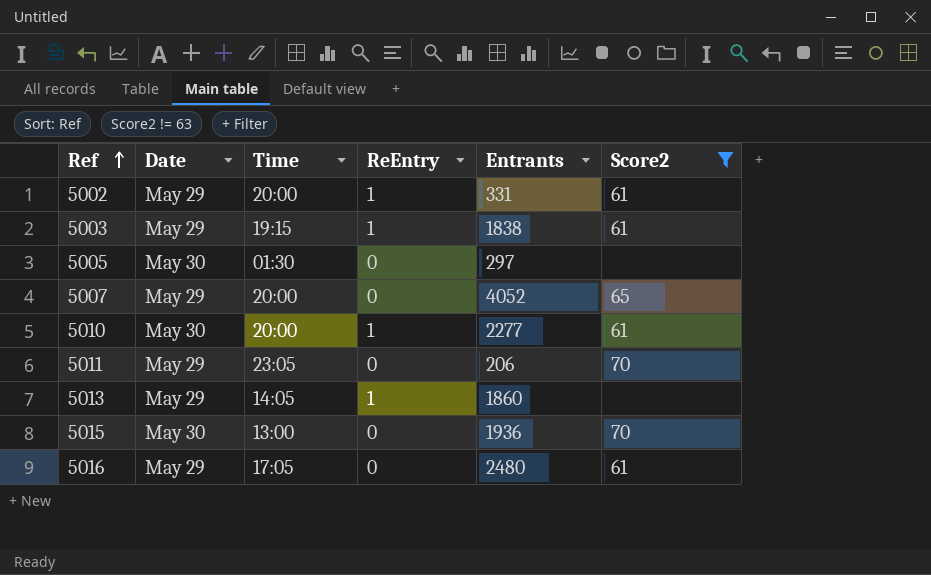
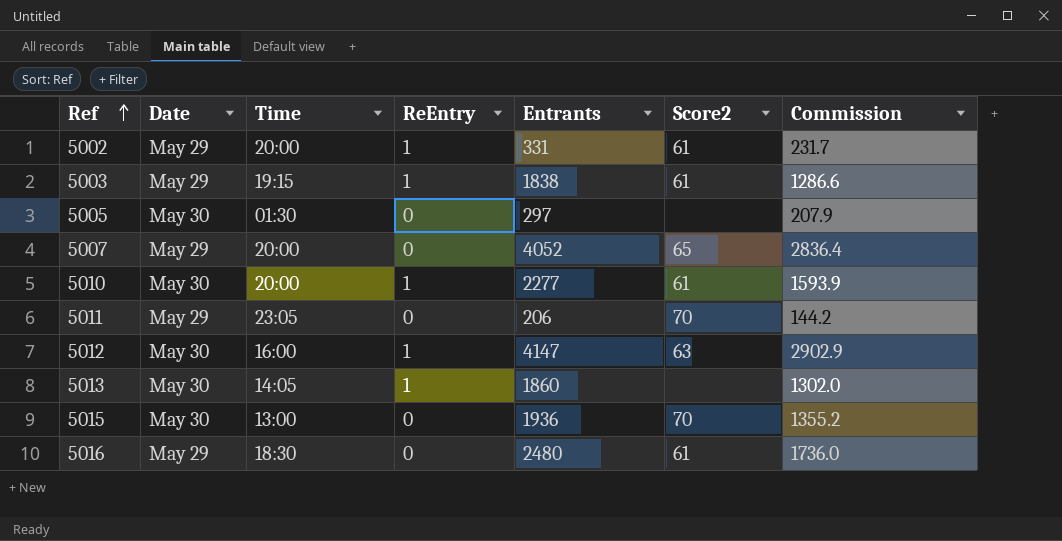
filter: Score2 != 63 -> none
column Commission | formula: none -> [Entrants] * 0.7
5013 | Date: May 29 -> May 30
5016 | Time: 17:05 -> 18:30

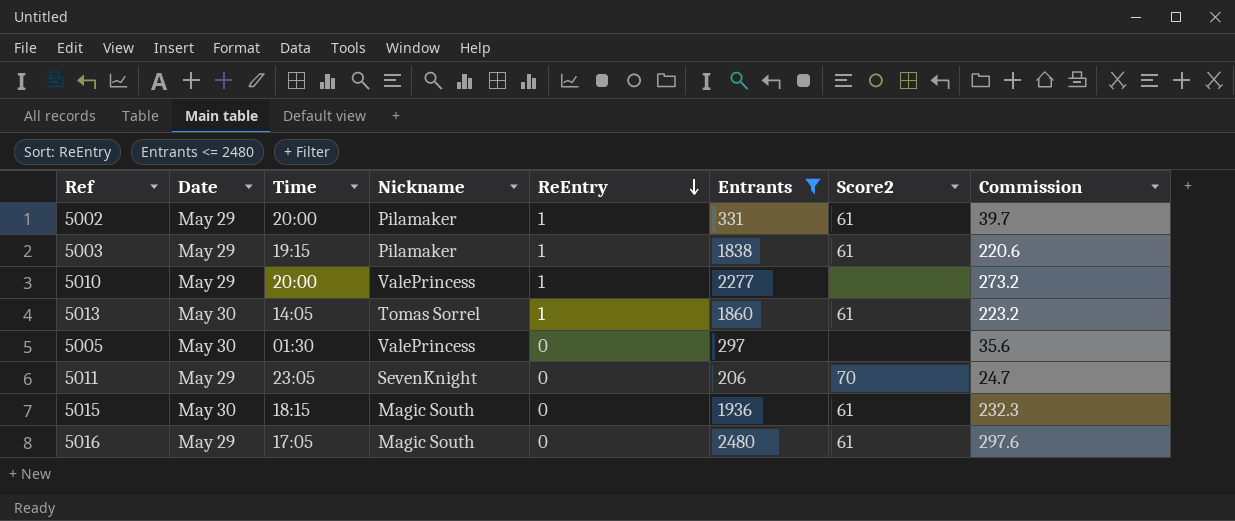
filter: none -> Entrants <= 2480
row order: Ref ascending -> ReEntry descending
column Nickname | position: none -> 4
column Commission | formula: [Entrants] * 0.7 -> [Entrants] * 0.12
5010 | Date: May 30 -> May 29
5010 | Score2: 61 -> none
5013 | Score2: none -> 61
5015 | Time: 13:00 -> 18:15
5015 | Score2: 70 -> 61
5016 | Time: 18:30 -> 17:05

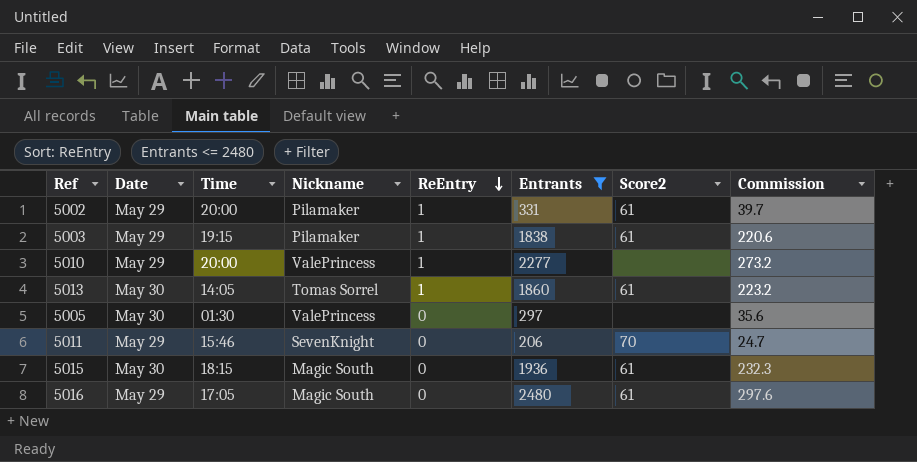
5011 | Time: 23:05 -> 15:46

